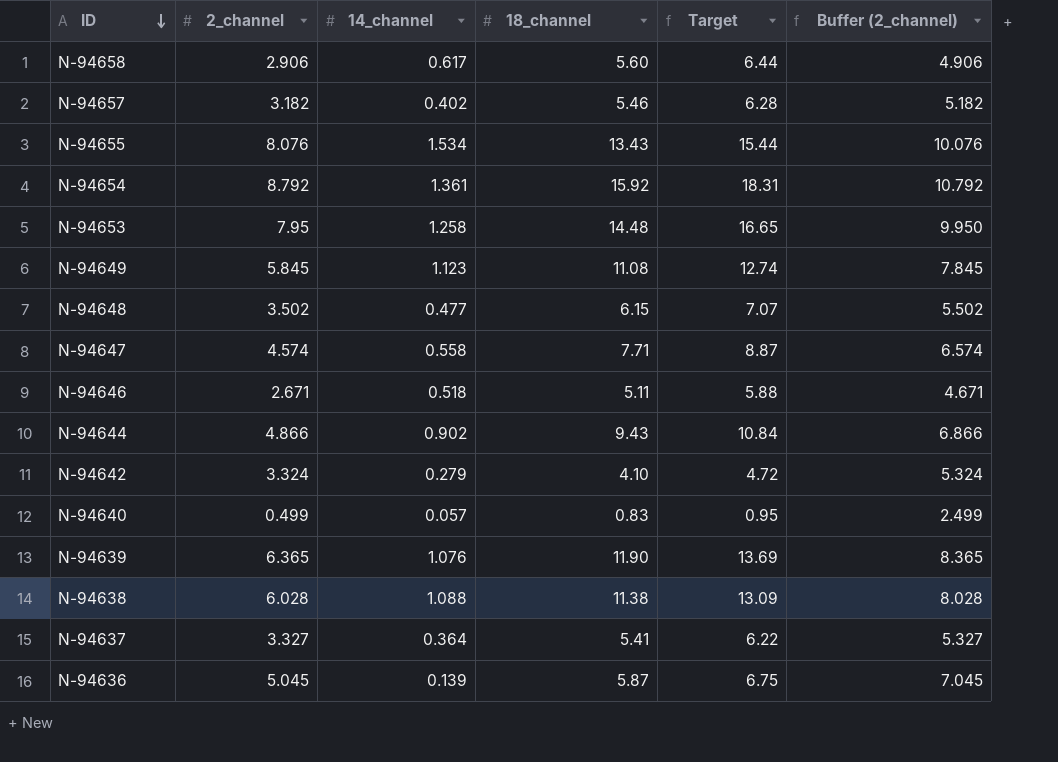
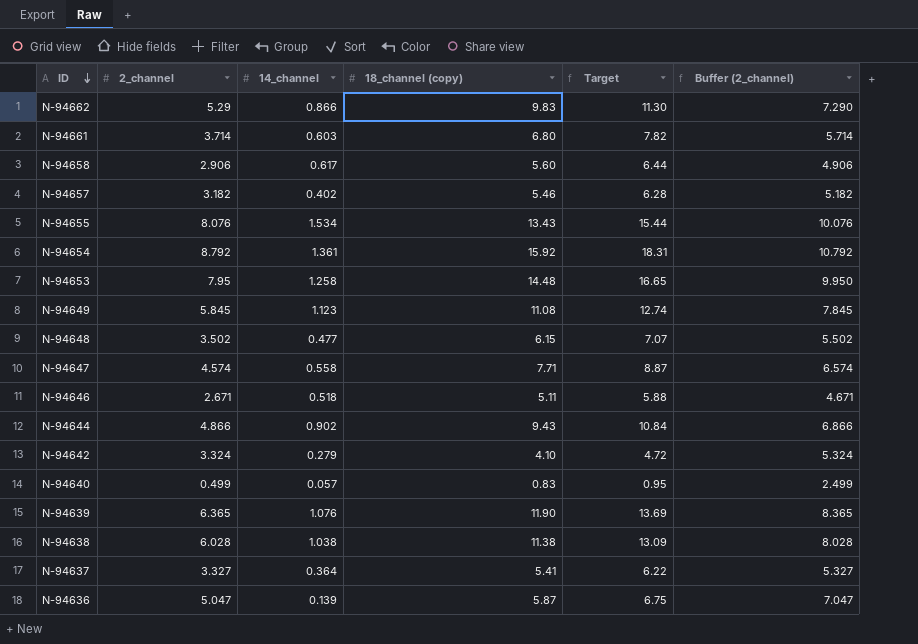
column name: 18_channel -> 18_channel (copy)
row N-94662: none -> 5.29 | 0.866 | 9.83 | 11.30 | 7.290
row N-94661: none -> 3.714 | 0.603 | 6.80 | 7.82 | 5.714
N-94638 | 14_channel: 1.088 -> 1.038
N-94636 | 2_channel: 5.045 -> 5.047
N-94636 | Buffer (2_channel): 7.045 -> 7.047

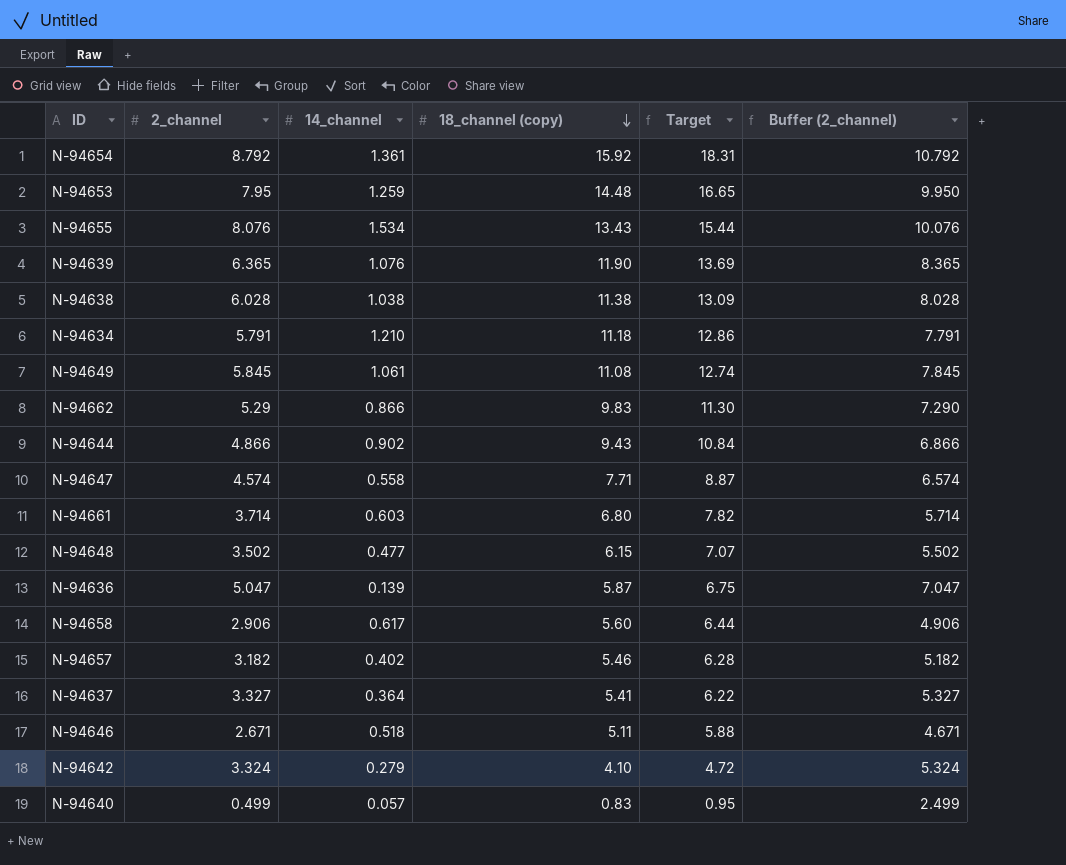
row order: ID descending -> 18_channel (copy) descending
N-94653 | 14_channel: 1.258 -> 1.259
row N-94634: none -> 5.791 | 1.210 | 11.18 | 12.86 | 7.791
N-94649 | 14_channel: 1.123 -> 1.061

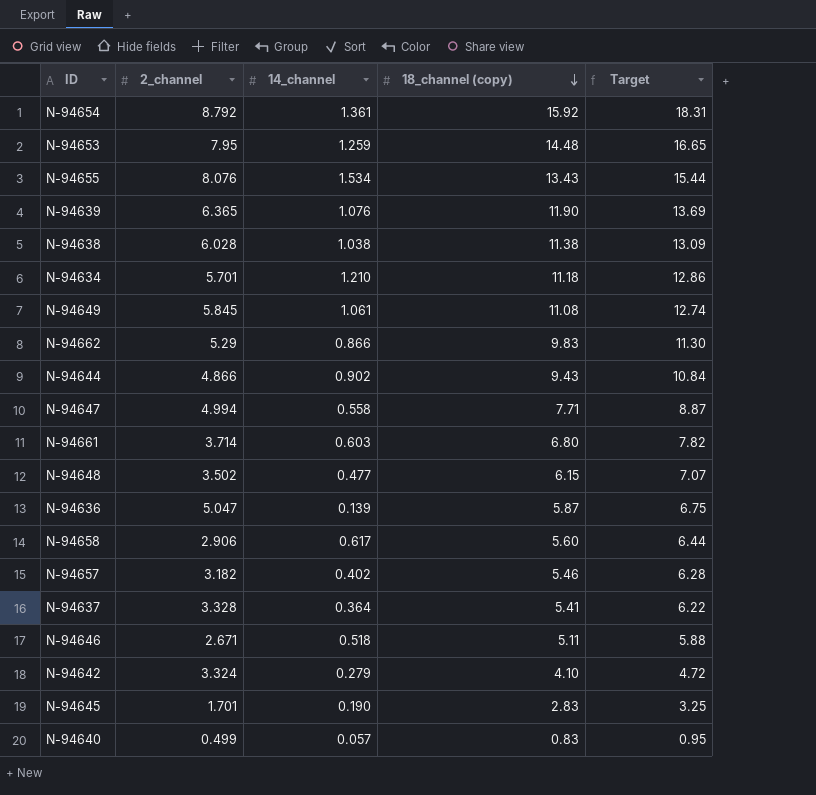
column Buffer (2_channel) | formula: [2_channel] + 2 -> none
N-94634 | 2_channel: 5.791 -> 5.701
N-94647 | 2_channel: 4.574 -> 4.994
N-94637 | 2_channel: 3.327 -> 3.328
row N-94645: none -> 1.701 | 0.190 | 2.83 | 3.25

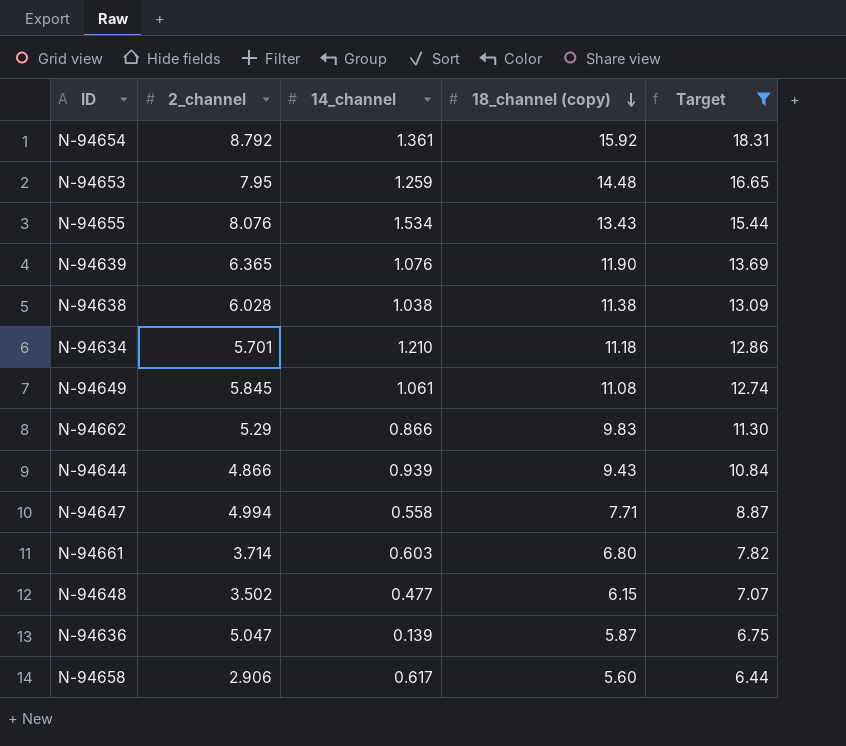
filter: none -> Target >= 6.44
N-94644 | 14_channel: 0.902 -> 0.939

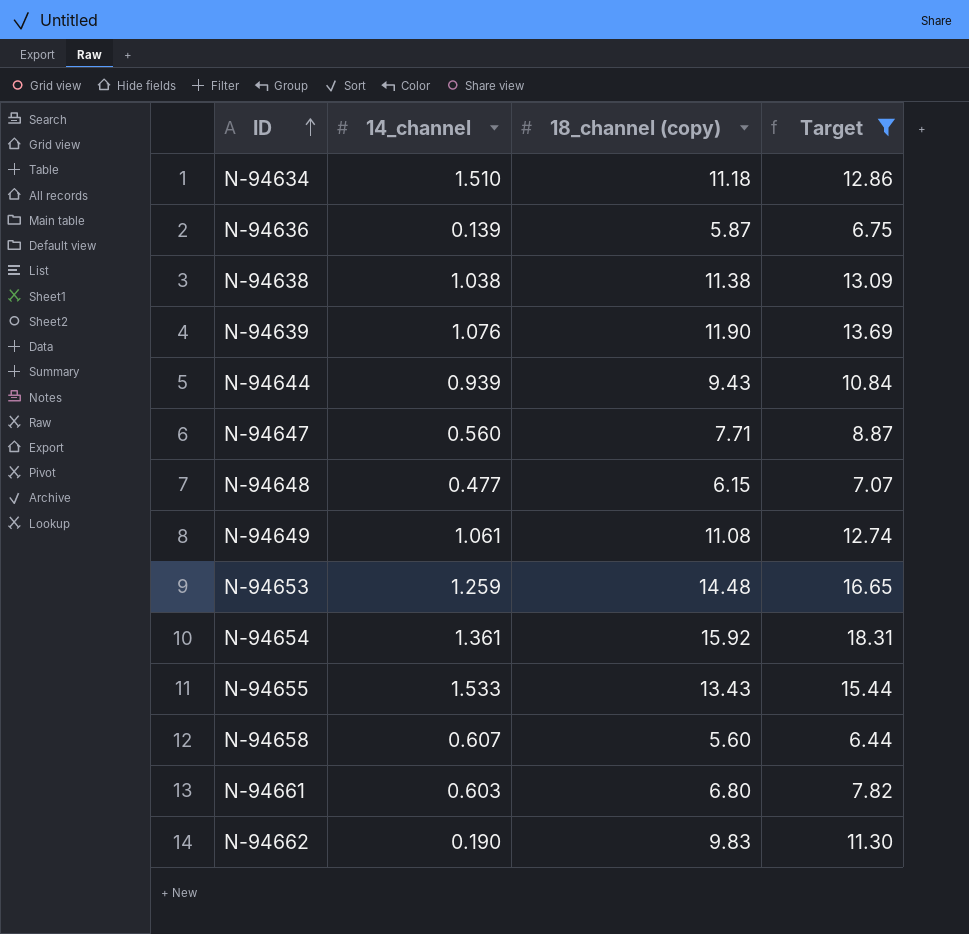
row order: 18_channel (copy) descending -> ID ascending
column 2_channel | position: 2 -> none
N-94634 | 14_channel: 1.210 -> 1.510
N-94647 | 14_channel: 0.558 -> 0.560
N-94655 | 14_channel: 1.534 -> 1.533
N-94658 | 14_channel: 0.617 -> 0.607
N-94662 | 14_channel: 0.866 -> 0.190

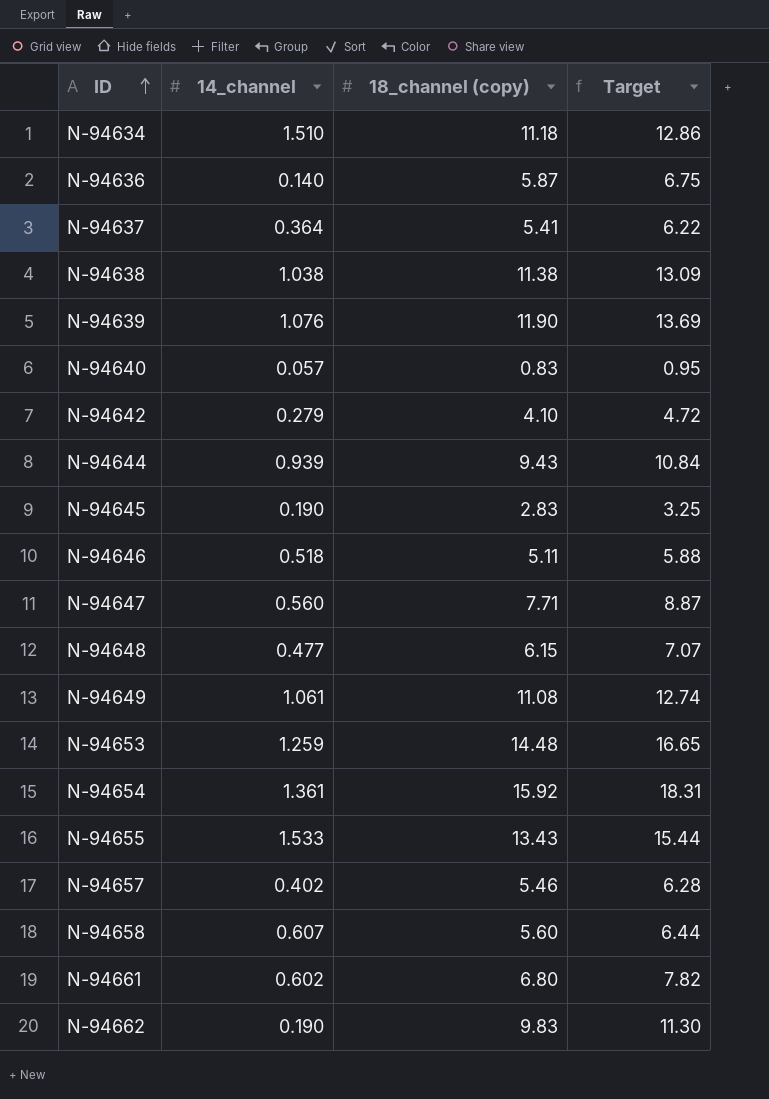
filter: Target >= 6.44 -> none
N-94636 | 14_channel: 0.139 -> 0.140
N-94661 | 14_channel: 0.603 -> 0.602

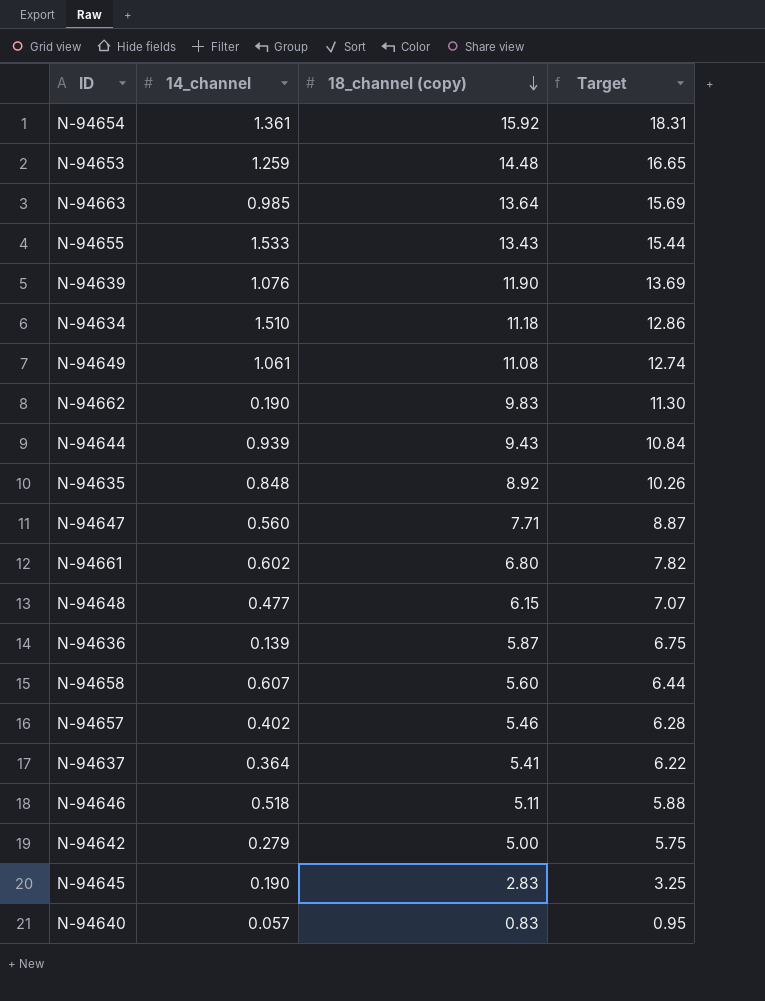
row order: ID ascending -> 18_channel (copy) descending
row N-94638: 1.038 | 11.38 | 13.09 -> none
row N-94663: none -> 0.985 | 13.64 | 15.69
row N-94635: none -> 0.848 | 8.92 | 10.26
N-94636 | 14_channel: 0.140 -> 0.139
N-94642 | 18_channel (copy): 4.10 -> 5.00
N-94642 | Target: 4.72 -> 5.75

